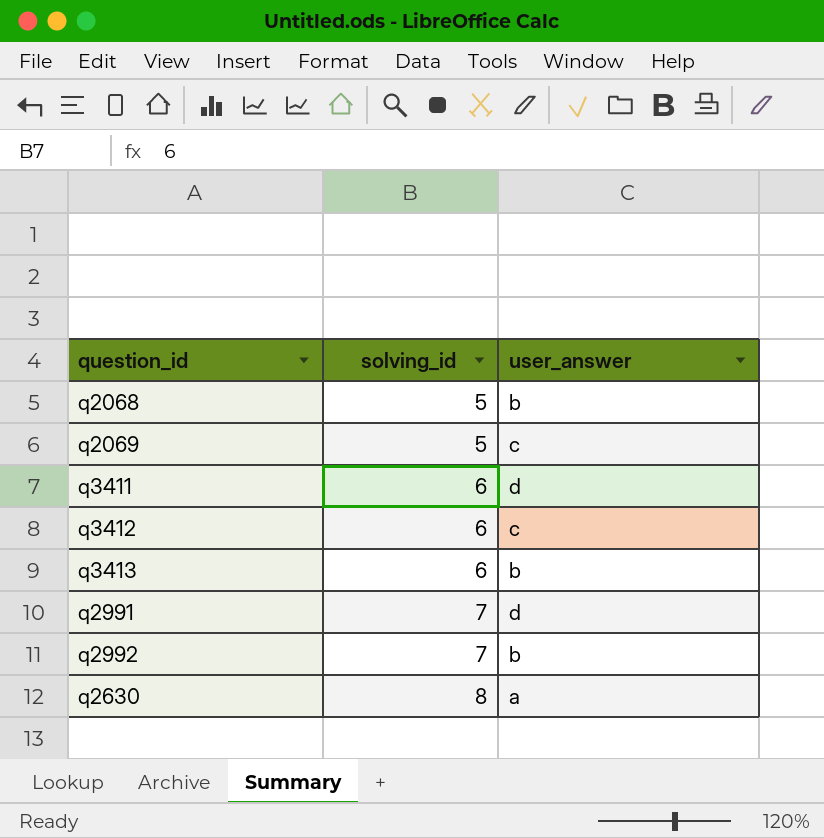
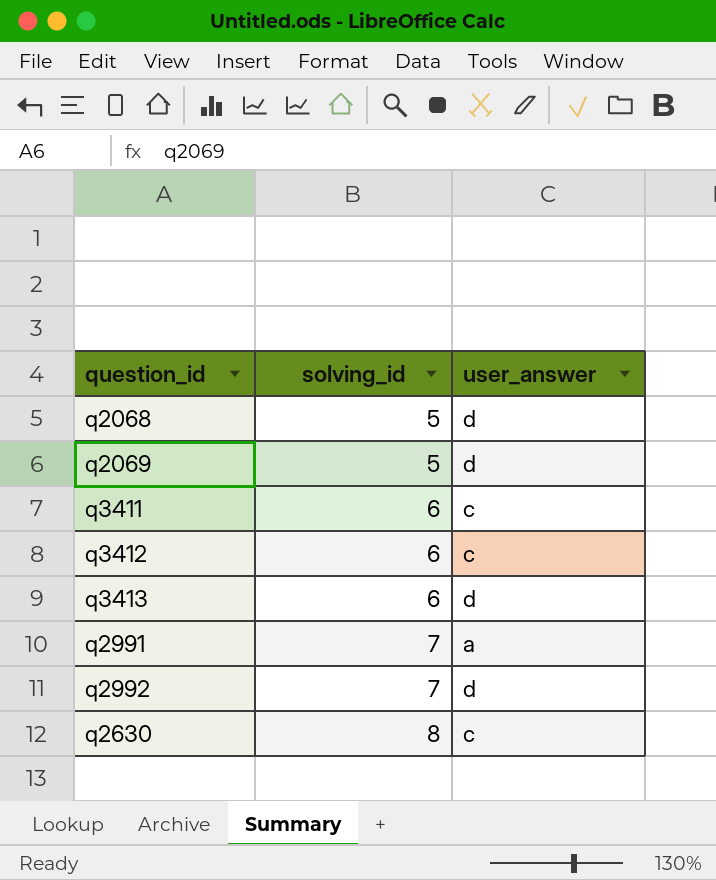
q2068 | user_answer: b -> d
q2069 | user_answer: c -> d
q3411 | user_answer: d -> c
q3413 | user_answer: b -> d
q2991 | user_answer: d -> a
q2992 | user_answer: b -> d
q2630 | user_answer: a -> c

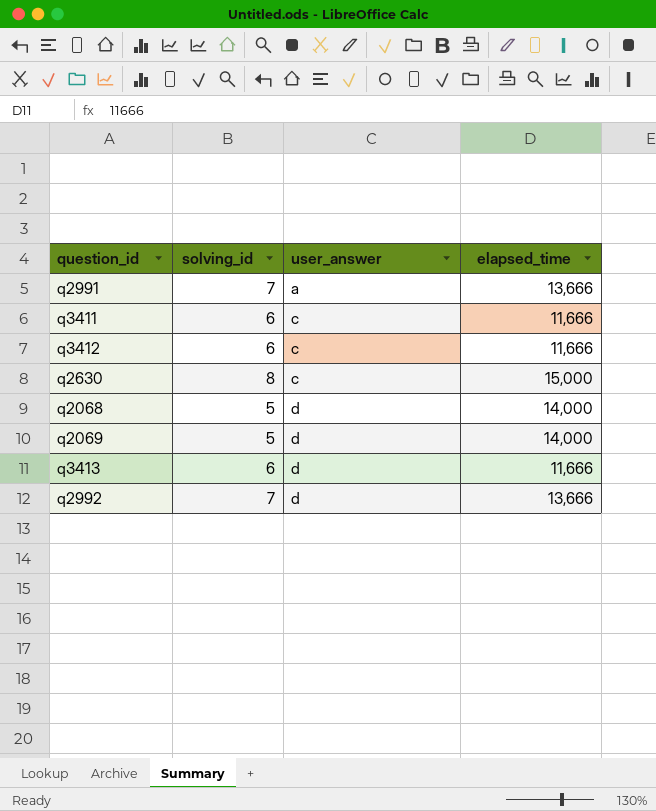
row order: solving_id ascending -> user_answer ascending
column elapsed_time | position: none -> 4

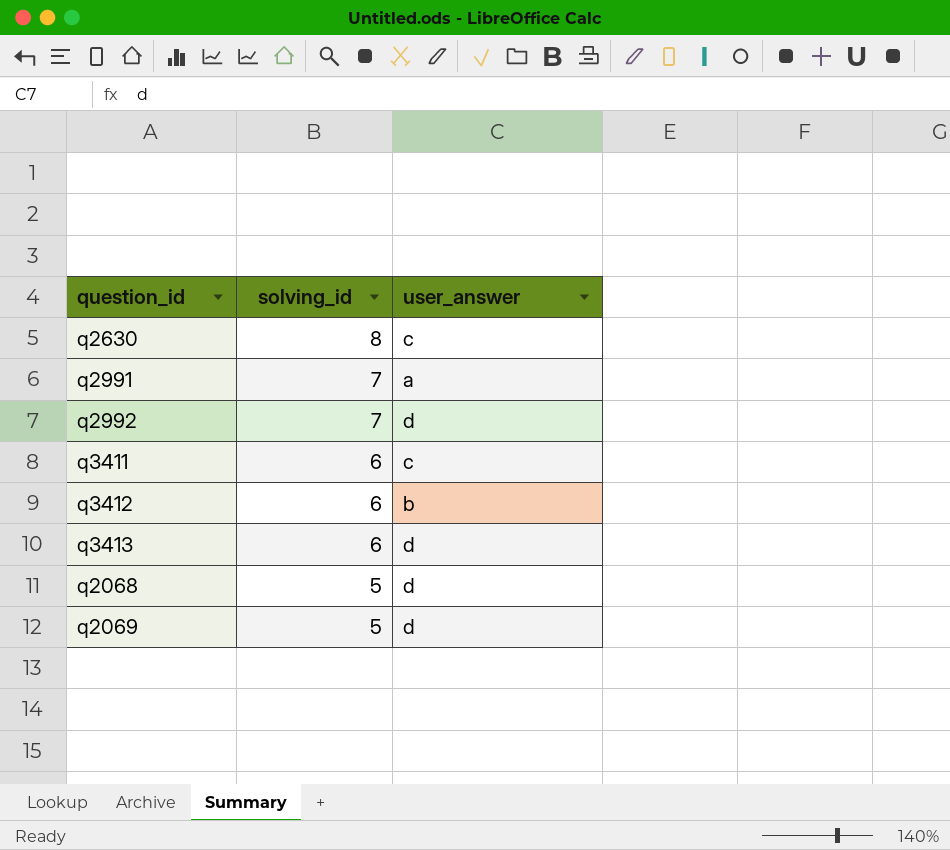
row order: user_answer ascending -> solving_id descending
column elapsed_time | position: 4 -> none
q3412 | user_answer: c -> b

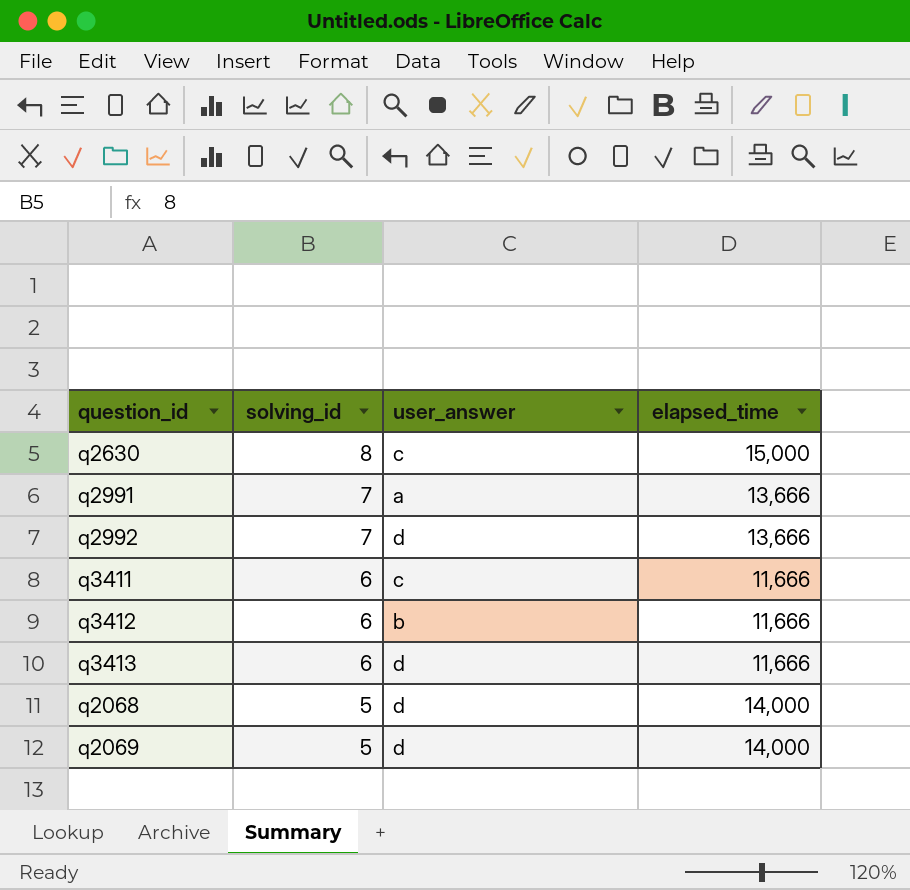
column elapsed_time | position: none -> 4

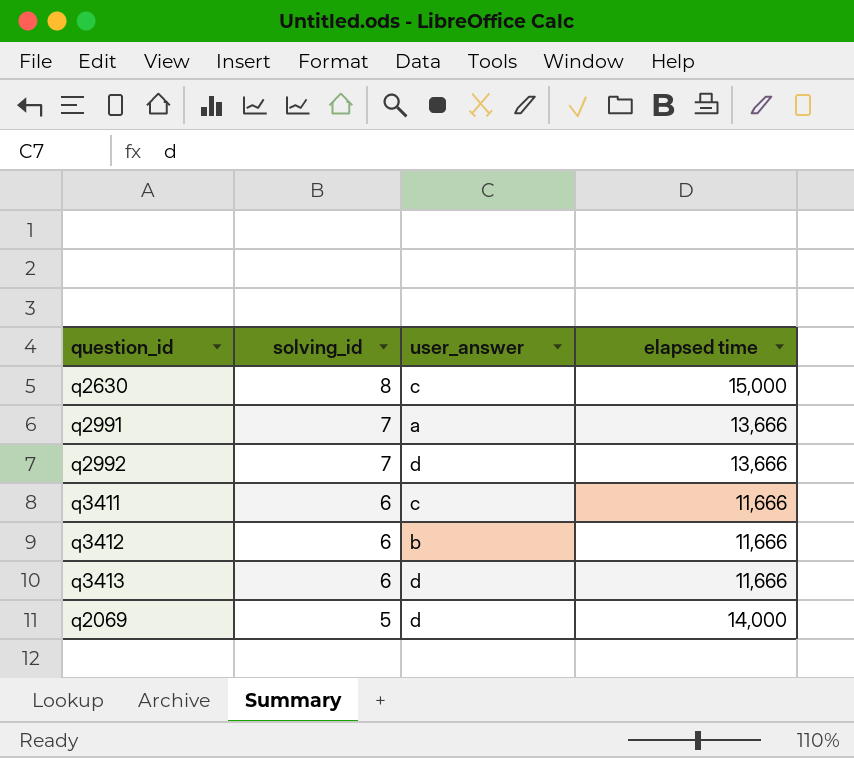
column name: elapsed_time -> elapsed time
row q2068: 5 | d | 14,000 -> none

